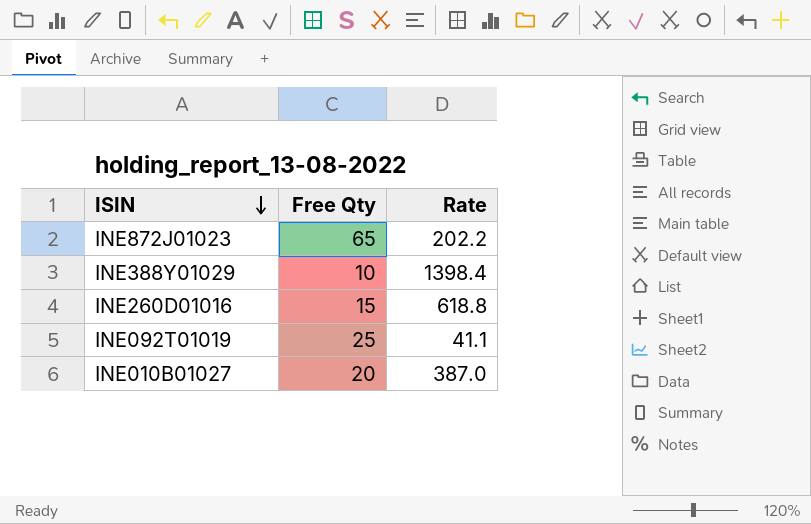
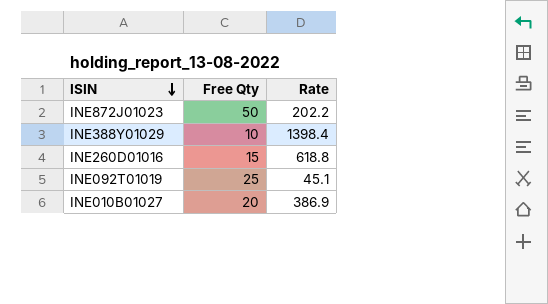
INE872J01023 | Free Qty: 65 -> 50
INE092T01019 | Rate: 41.1 -> 45.1
INE010B01027 | Rate: 387.0 -> 386.9

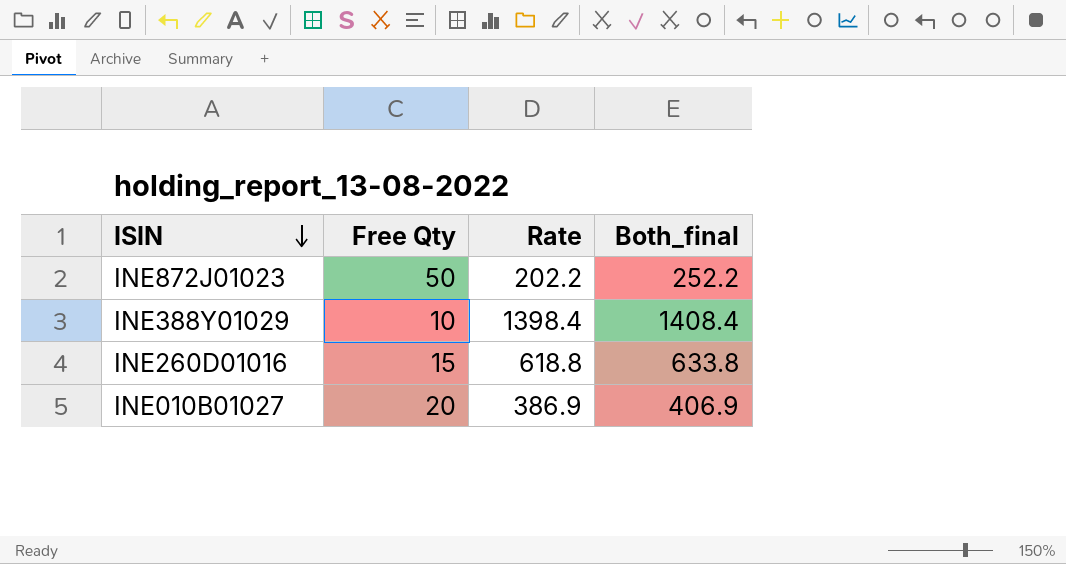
column Both_final | formula: none -> [Free Qty] + [Rate]
row INE092T01019: 25 | 45.1 -> none

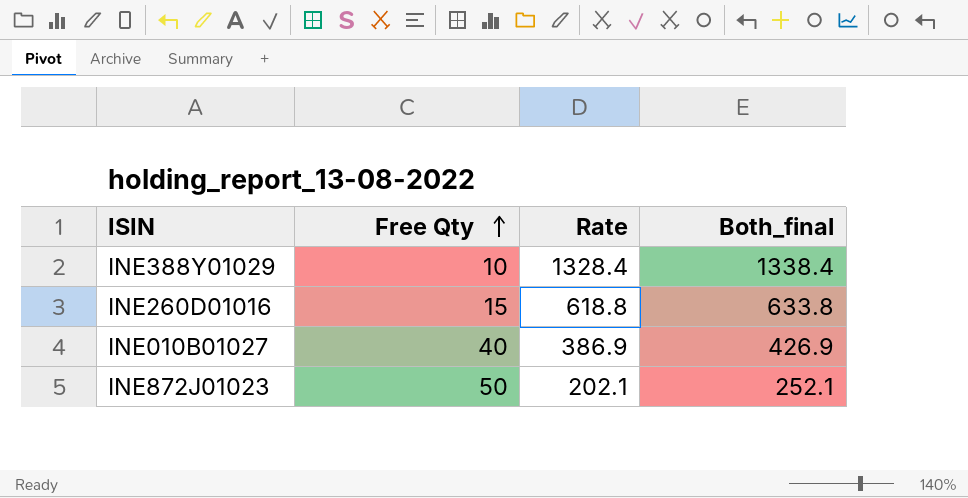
row order: ISIN descending -> Free Qty ascending
INE388Y01029 | Rate: 1398.4 -> 1328.4
INE388Y01029 | Both_final: 1408.4 -> 1338.4
INE010B01027 | Free Qty: 20 -> 40
INE010B01027 | Both_final: 406.9 -> 426.9
INE872J01023 | Rate: 202.2 -> 202.1
INE872J01023 | Both_final: 252.2 -> 252.1

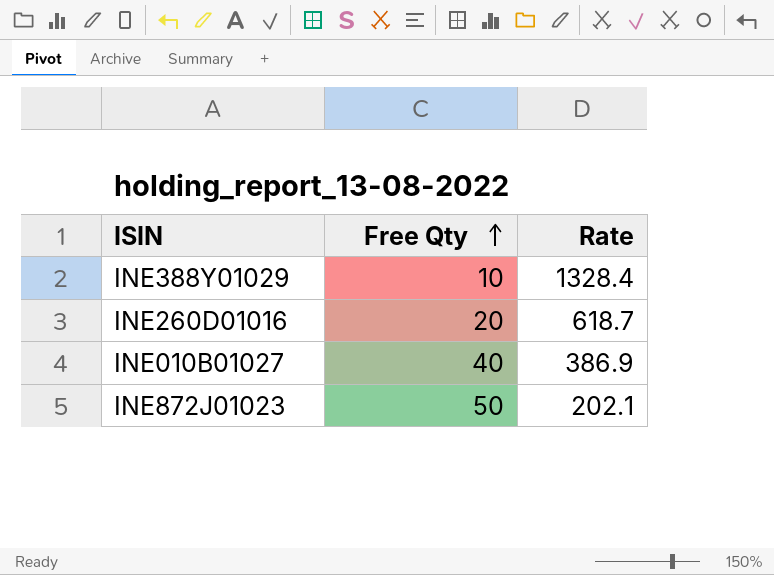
column Both_final | formula: [Free Qty] + [Rate] -> none
INE260D01016 | Free Qty: 15 -> 20
INE260D01016 | Rate: 618.8 -> 618.7

